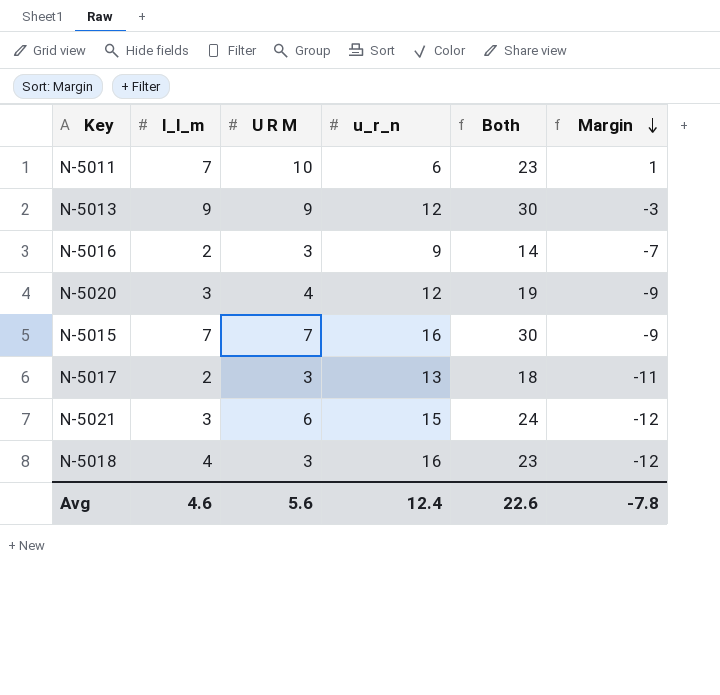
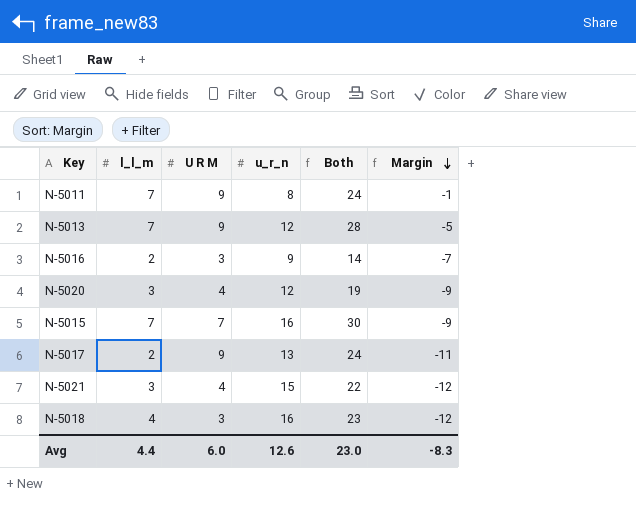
N-5011 | U R M: 10 -> 9
N-5011 | u_r_n: 6 -> 8
N-5011 | Both: 23 -> 24
N-5011 | Margin: 1 -> -1
N-5013 | l_l_m: 9 -> 7
N-5013 | Both: 30 -> 28
N-5013 | Margin: -3 -> -5
N-5017 | U R M: 3 -> 9
N-5017 | Both: 18 -> 24
N-5021 | U R M: 6 -> 4
N-5021 | Both: 24 -> 22
Avg | l_l_m: 4.6 -> 4.4
Avg | U R M: 5.6 -> 6.0
Avg | u_r_n: 12.4 -> 12.6
Avg | Both: 22.6 -> 23.0
Avg | Margin: -7.8 -> -8.3

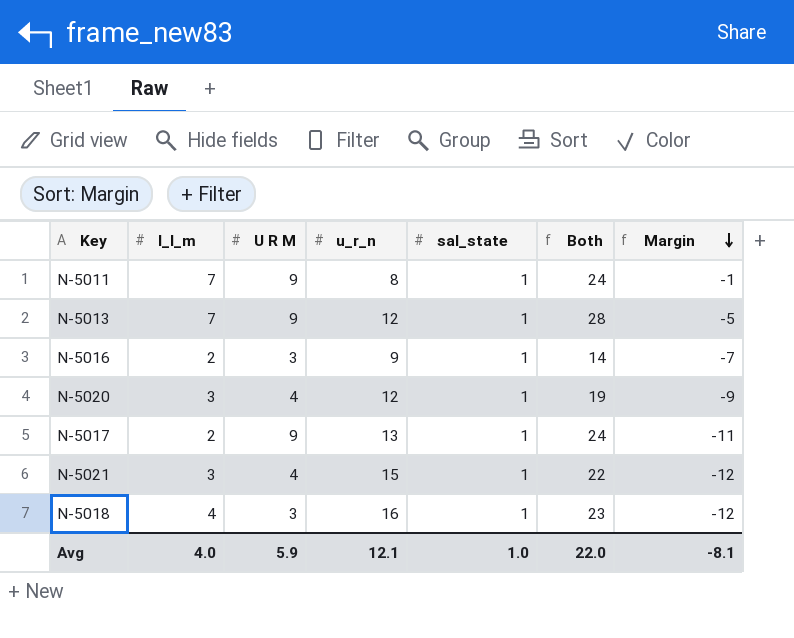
column sal_state | position: none -> 5
row N-5015: 7 | 7 | 16 | 30 | -9 -> none
Avg | l_l_m: 4.4 -> 4.0
Avg | U R M: 6.0 -> 5.9
Avg | u_r_n: 12.6 -> 12.1
Avg | Both: 23.0 -> 22.0
Avg | Margin: -8.3 -> -8.1

